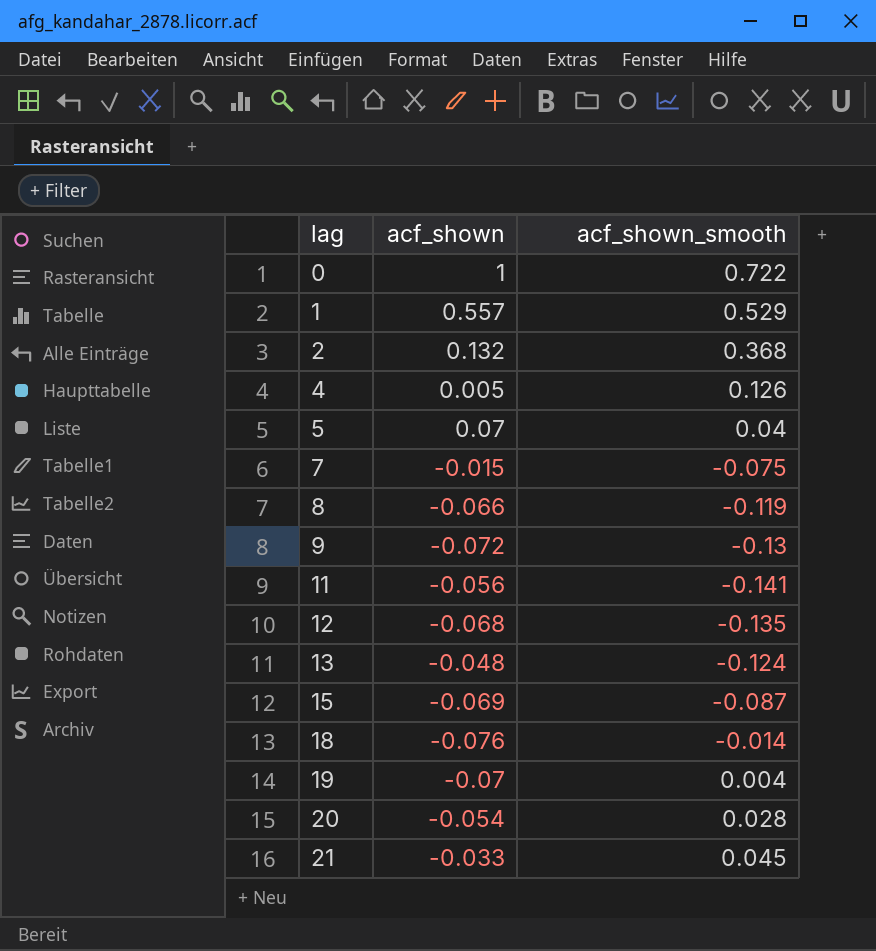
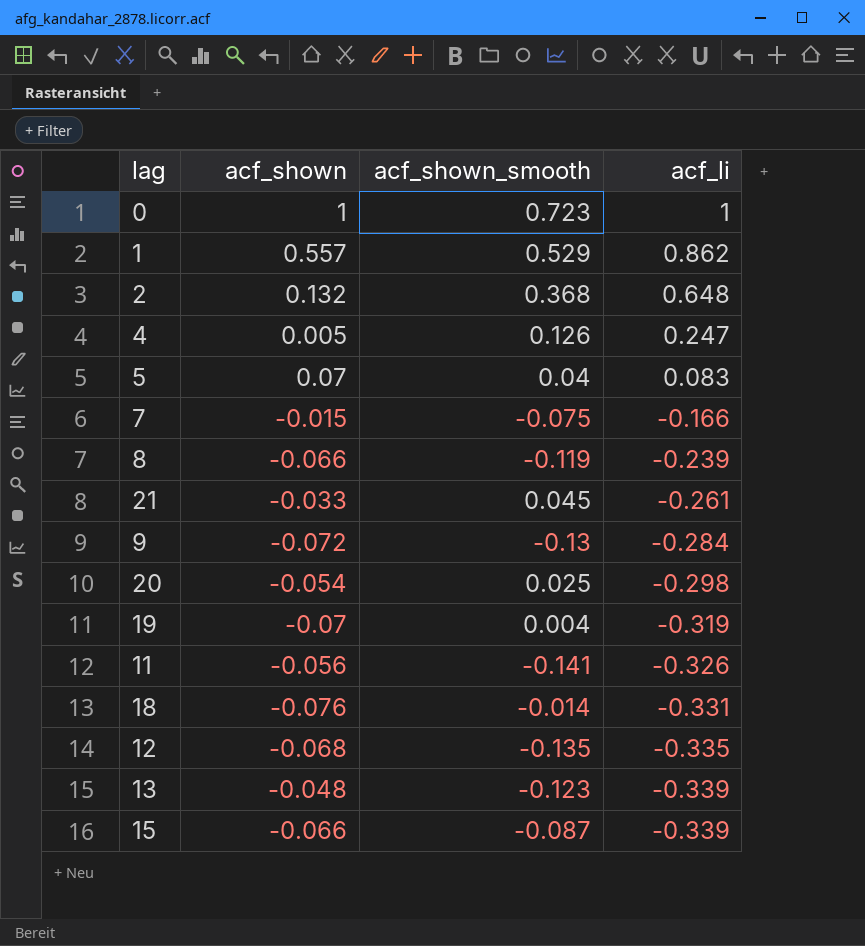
row order: lag ascending -> acf_li descending
column acf_li | position: none -> 4
0 | acf_shown_smooth: 0.722 -> 0.723
20 | acf_shown_smooth: 0.028 -> 0.025
13 | acf_shown_smooth: -0.124 -> -0.123
15 | acf_shown: -0.069 -> -0.066

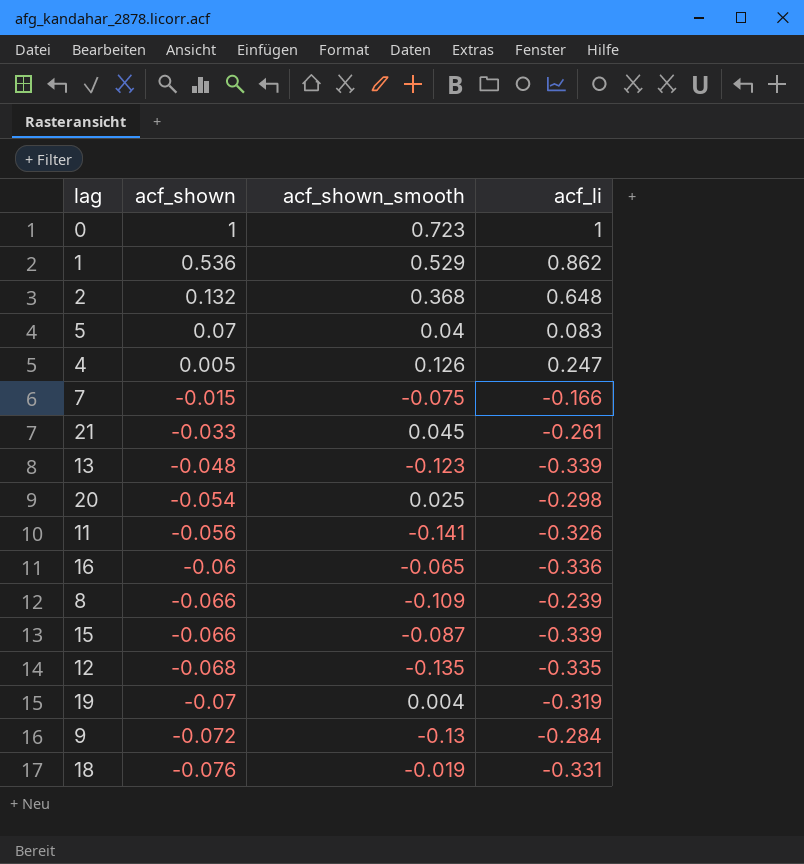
row order: acf_li descending -> acf_shown descending
1 | acf_shown: 0.557 -> 0.536
row 16: none -> -0.06 | -0.065 | -0.336
8 | acf_shown_smooth: -0.119 -> -0.109
18 | acf_shown_smooth: -0.014 -> -0.019

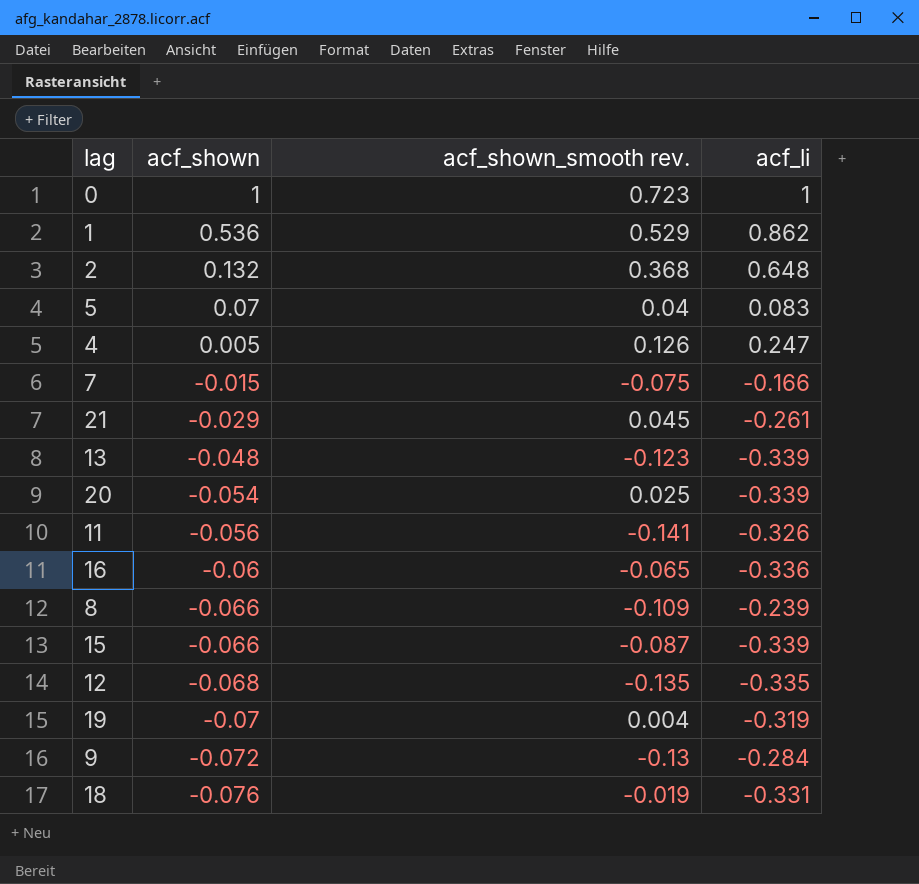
column name: acf_shown_smooth -> acf_shown_smooth rev.
21 | acf_shown: -0.033 -> -0.029
20 | acf_li: -0.298 -> -0.339

